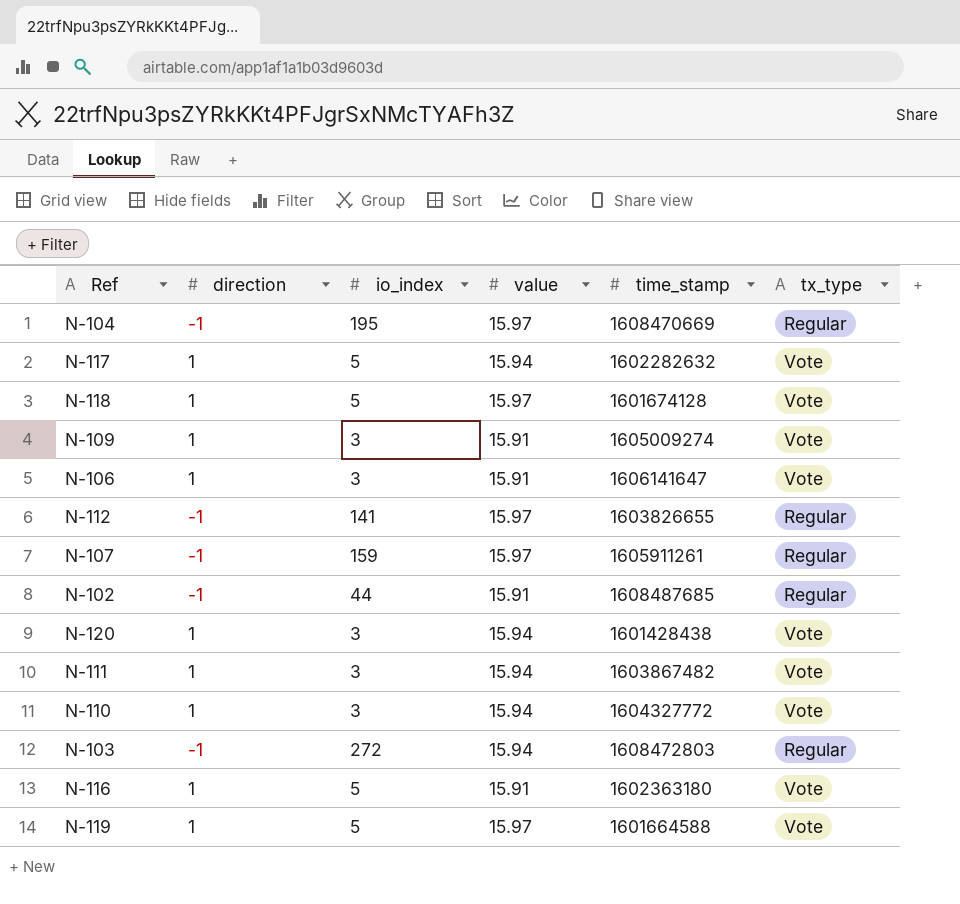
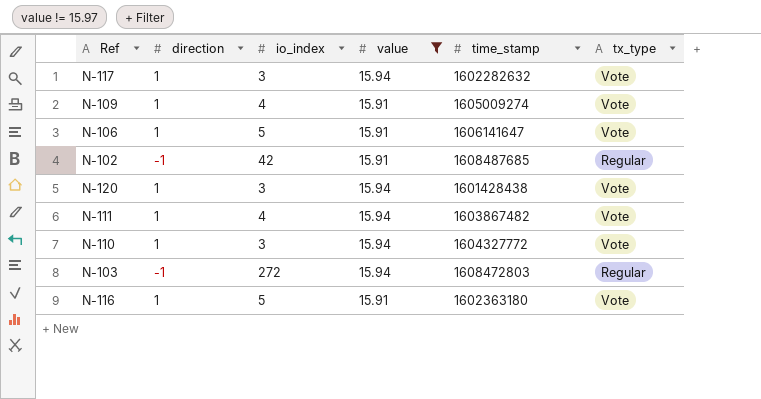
filter: none -> value != 15.97
N-117 | io_index: 5 -> 3
N-109 | io_index: 3 -> 4
N-106 | io_index: 3 -> 5
N-102 | io_index: 44 -> 42
N-111 | io_index: 3 -> 4

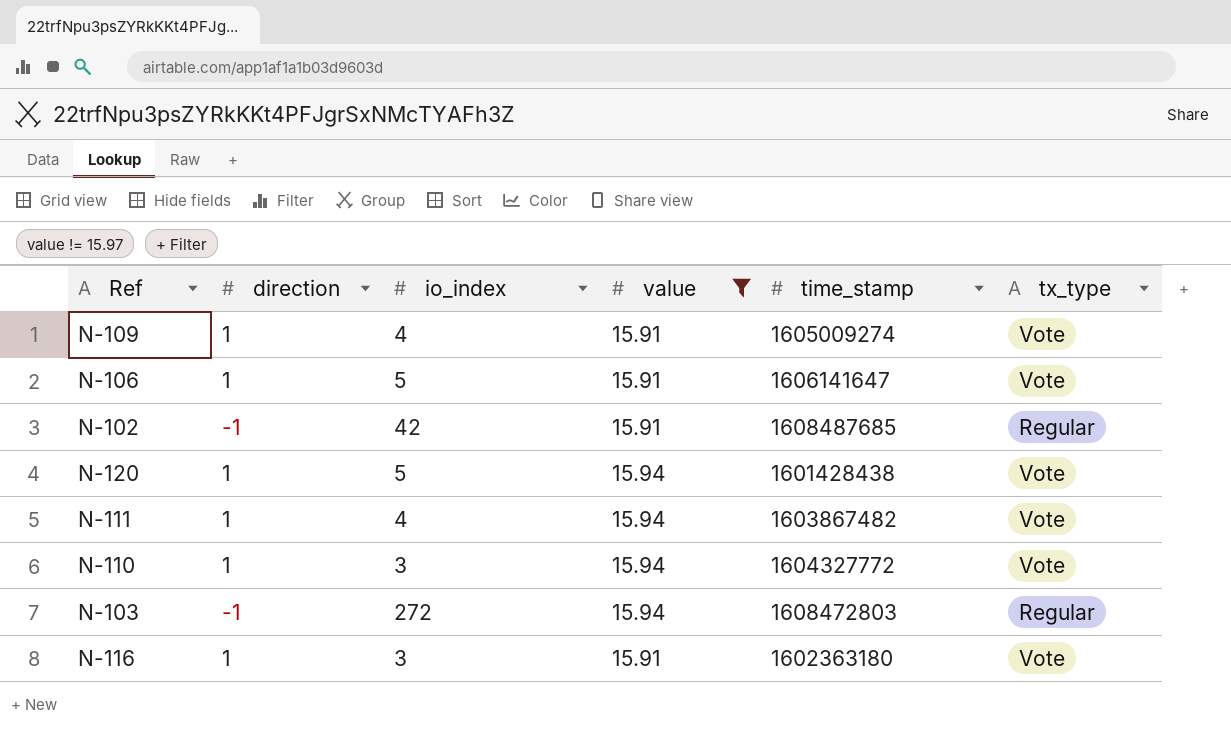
row N-117: 1 | 3 | 15.94 | 1602282632 | Vote -> none
N-120 | io_index: 3 -> 5
N-116 | io_index: 5 -> 3

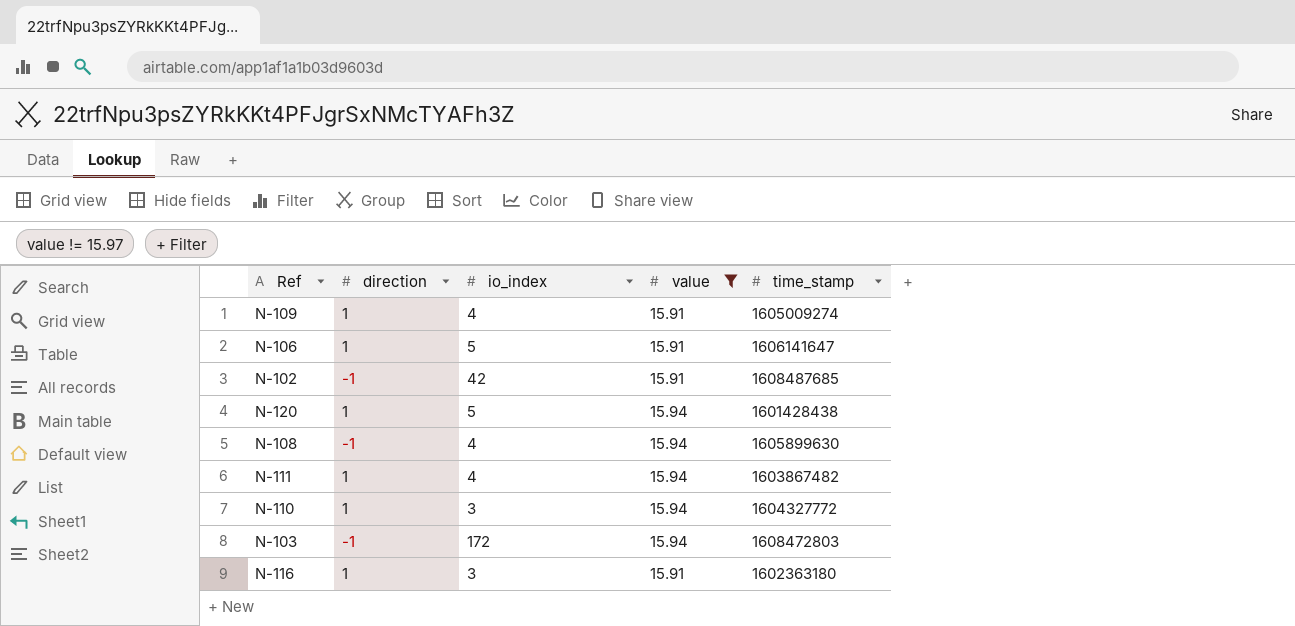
column tx_type | position: 6 -> none
row N-108: none -> -1 | 4 | 15.94 | 1605899630
N-103 | io_index: 272 -> 172

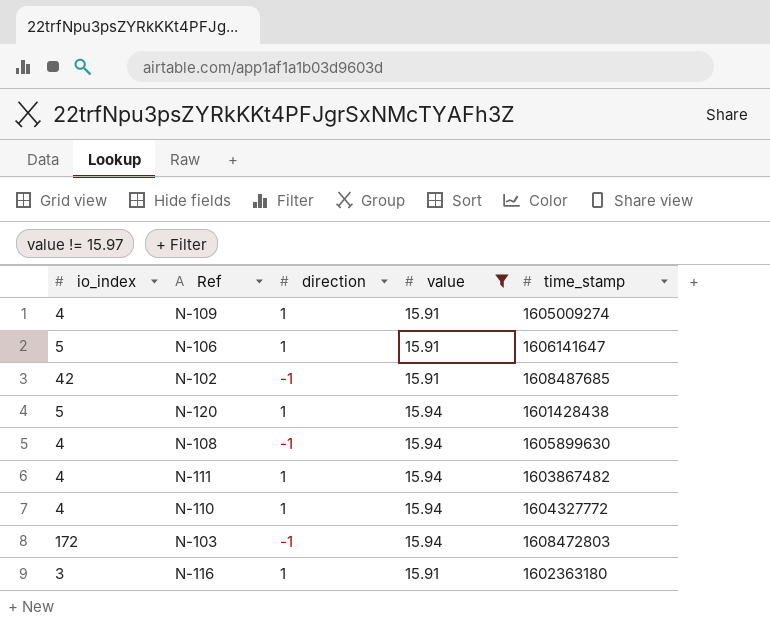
column io_index | position: 3 -> 1
N-110 | io_index: 3 -> 4

